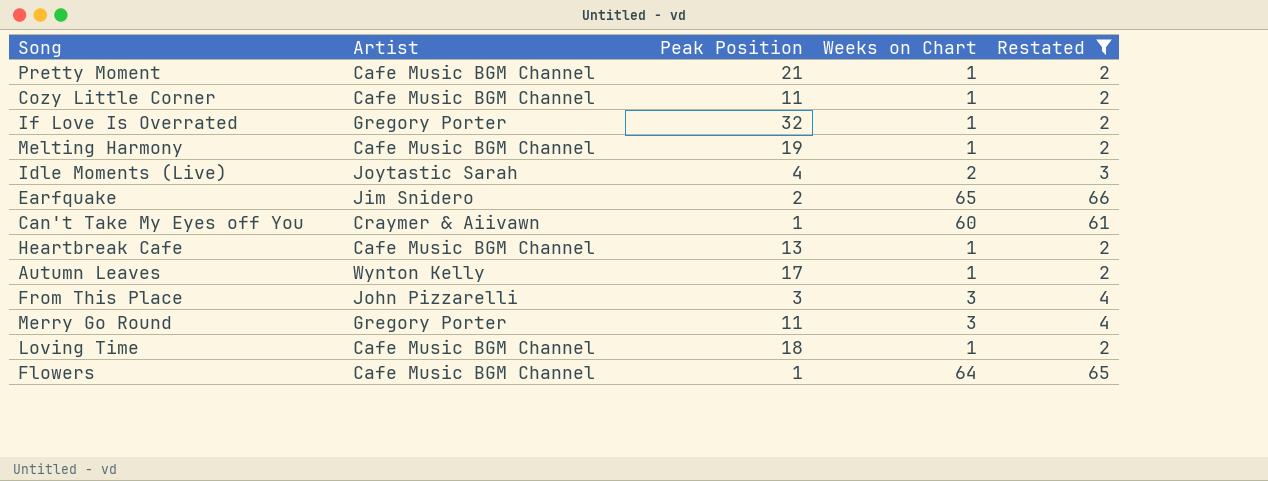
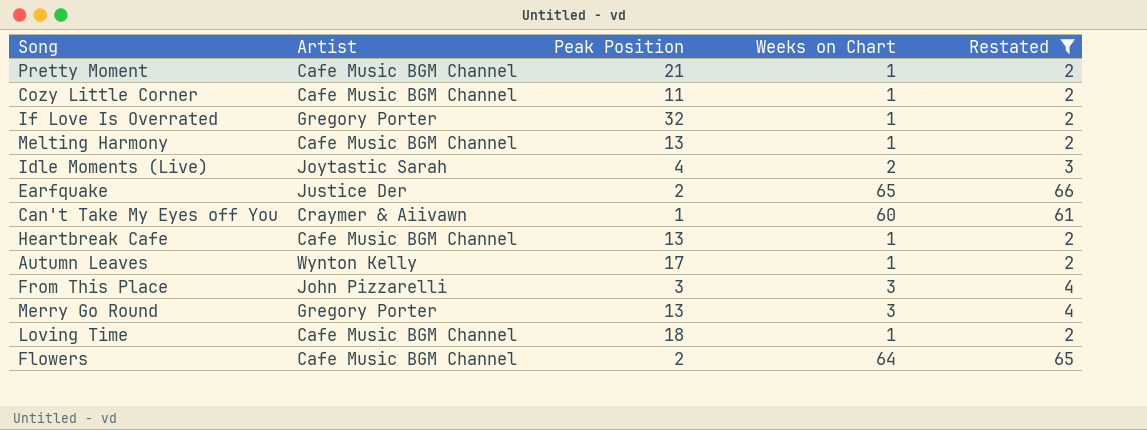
Melting Harmony | Peak Position: 19 -> 13
Earfquake | Artist: Jim Snidero -> Justice Der
Merry Go Round | Peak Position: 11 -> 13
Flowers | Peak Position: 1 -> 2

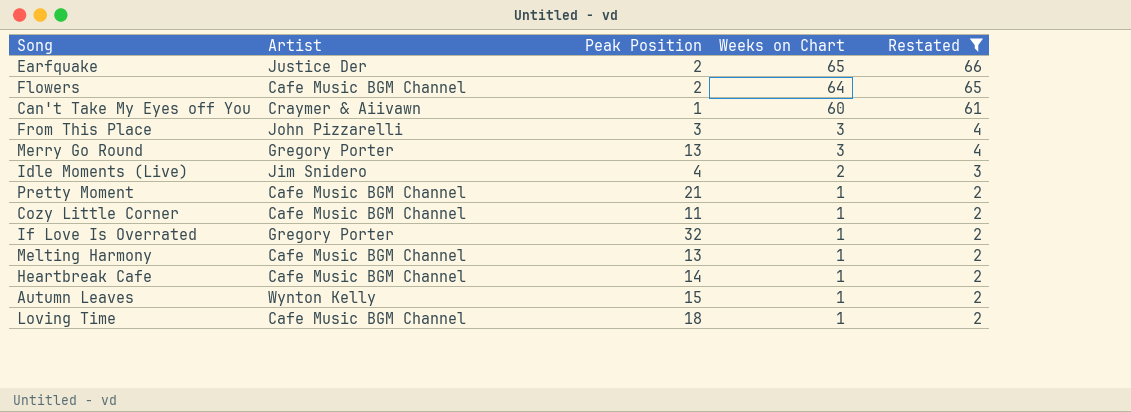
row order: none -> Weeks on Chart descending
Idle Moments (Live) | Artist: Joytastic Sarah -> Jim Snidero
Heartbreak Cafe | Peak Position: 13 -> 14
Autumn Leaves | Peak Position: 17 -> 15

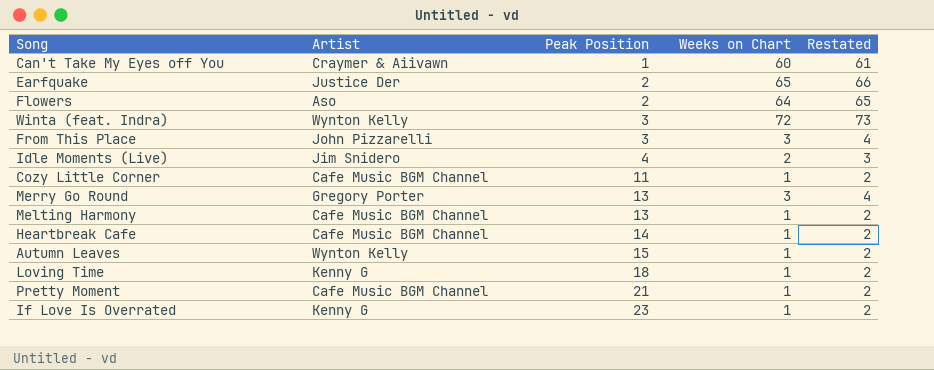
filter: Restated != 73 -> none
row order: Weeks on Chart descending -> Peak Position ascending
Flowers | Artist: Cafe Music BGM Channel -> Aso
Loving Time | Artist: Cafe Music BGM Channel -> Kenny G
If Love Is Overrated | Artist: Gregory Porter -> Kenny G
If Love Is Overrated | Peak Position: 32 -> 23

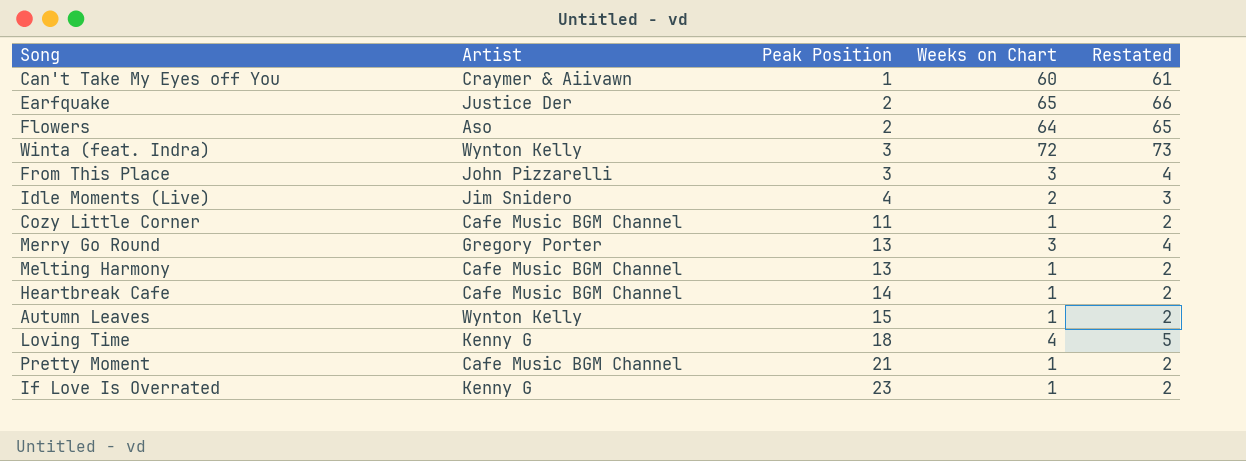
Loving Time | Weeks on Chart: 1 -> 4
Loving Time | Restated: 2 -> 5

